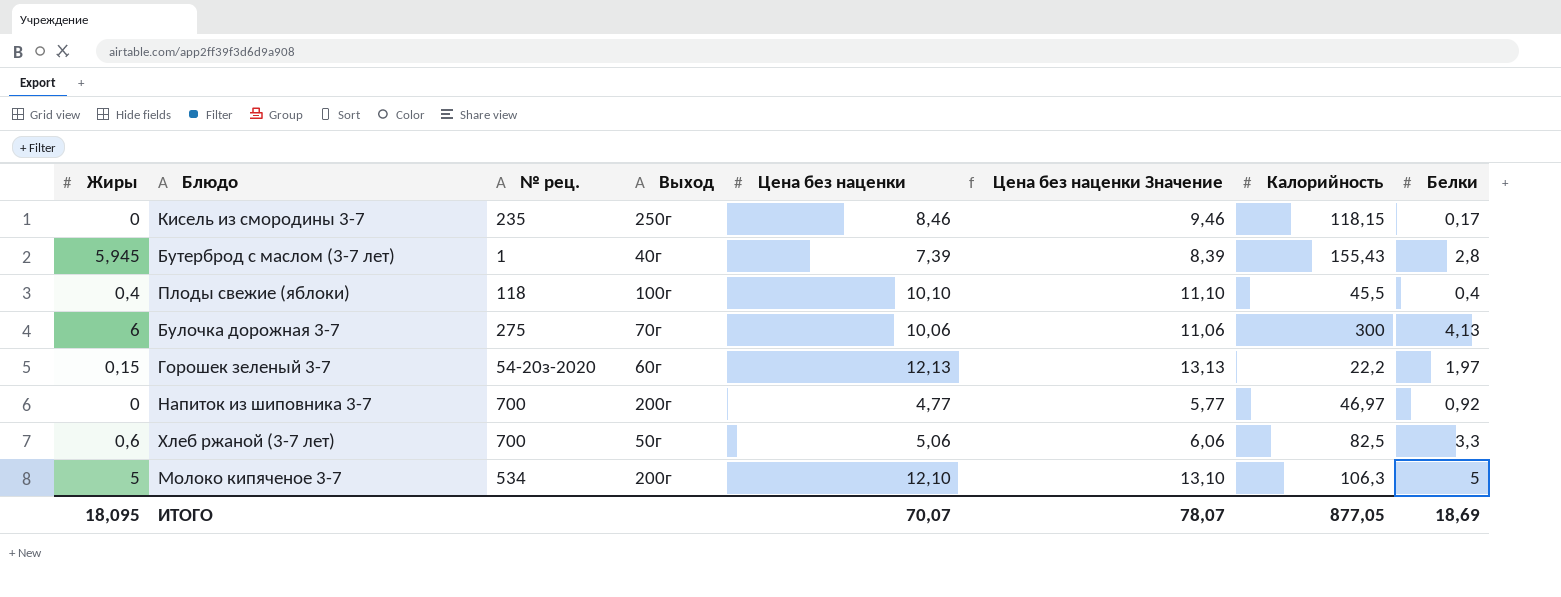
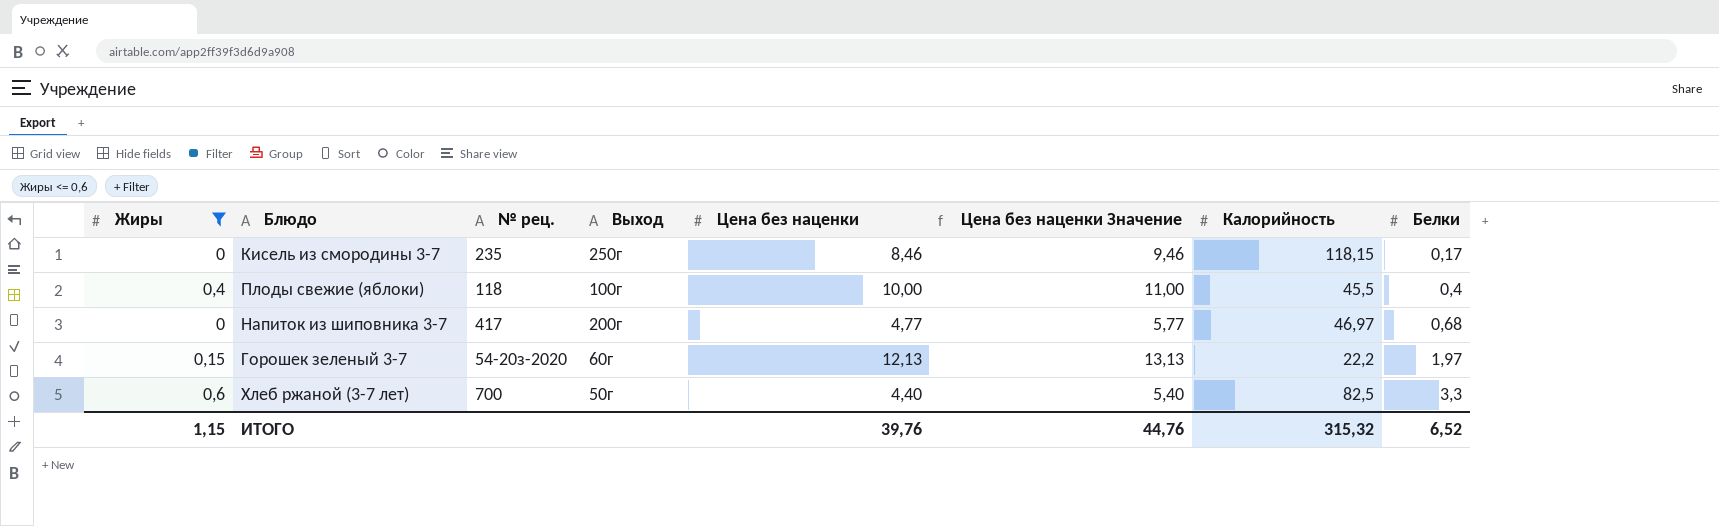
filter: none -> Жиры <= 0,6
row order: none -> Белки ascending
Плоды свежие (яблоки) | Цена без наценки: 10,10 -> 10,00
Плоды свежие (яблоки) | Цена без наценки Значение: 11,10 -> 11,00
Напиток из шиповника 3-7 | № рец.: 700 -> 417
Напиток из шиповника 3-7 | Белки: 0,92 -> 0,68
Хлеб ржаной (3-7 лет) | Цена без наценки: 5,06 -> 4,40
Хлеб ржаной (3-7 лет) | Цена без наценки Значение: 6,06 -> 5,40
ИТОГО | Жиры: 18,095 -> 1,15
ИТОГО | Цена без наценки: 70,07 -> 39,76
ИТОГО | Цена без наценки Значение: 78,07 -> 44,76
ИТОГО | Калорийность: 877,05 -> 315,32
ИТОГО | Белки: 18,69 -> 6,52

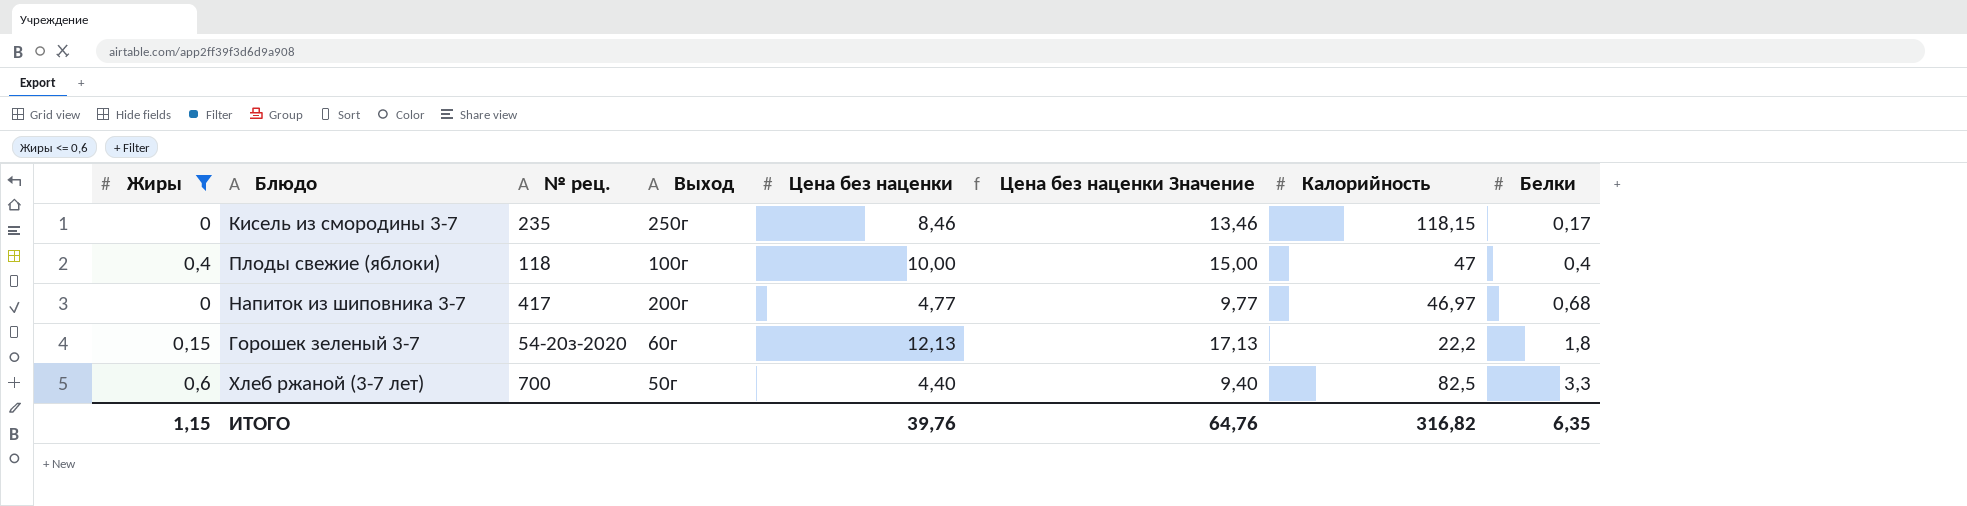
column Цена без наценки Значение | formula: [Цена без наценки] + 1 -> [Цена без наценки] + 5
Плоды свежие (яблоки) | Калорийность: 45,5 -> 47
Горошек зеленый 3-7 | Белки: 1,97 -> 1,8
ИТОГО | Цена без наценки Значение: 44,76 -> 64,76
ИТОГО | Калорийность: 315,32 -> 316,82
ИТОГО | Белки: 6,52 -> 6,35

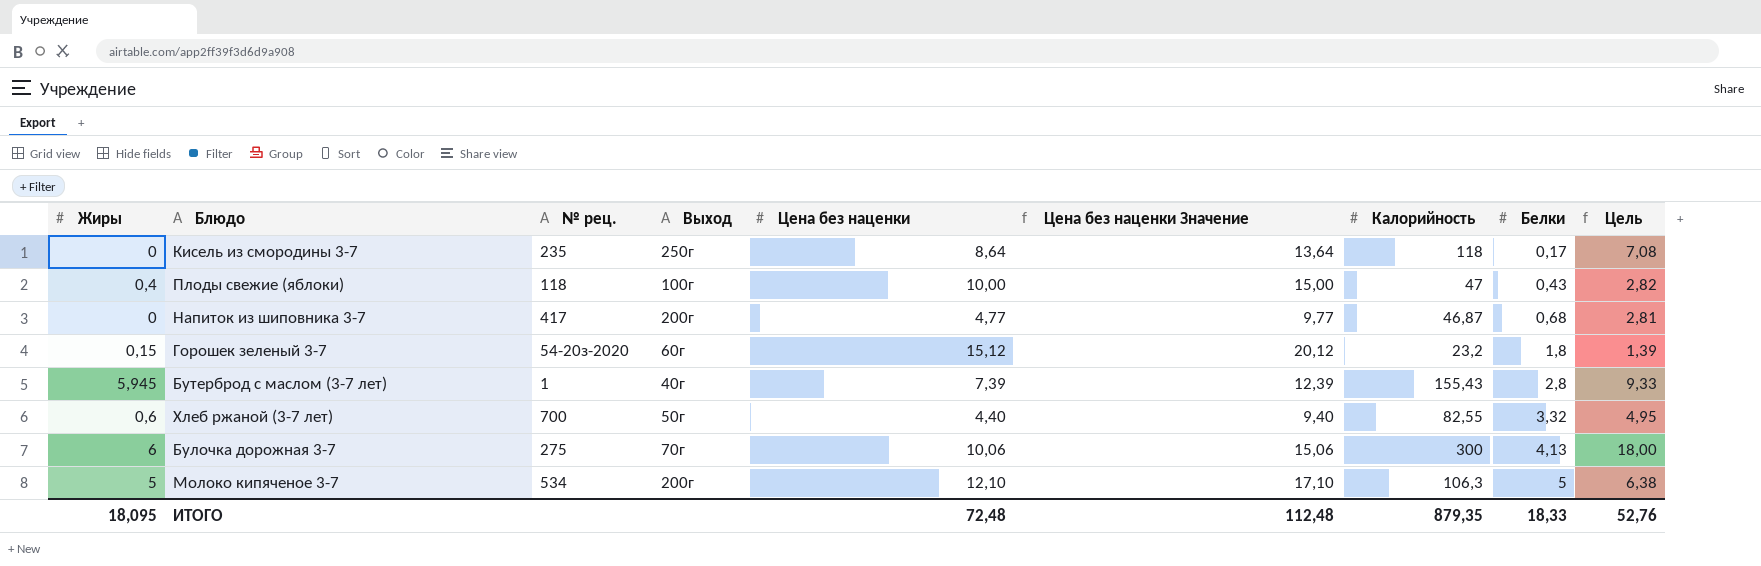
filter: Жиры <= 0,6 -> none
column Цель | formula: none -> [Калорийность] * 0,06
Кисель из смородины 3-7 | Цена без наценки: 8,46 -> 8,64
Кисель из смородины 3-7 | Цена без наценки Значение: 13,46 -> 13,64
Кисель из смородины 3-7 | Калорийность: 118,15 -> 118
Плоды свежие (яблоки) | Белки: 0,4 -> 0,43
Напиток из шиповника 3-7 | Калорийность: 46,97 -> 46,87
Горошек зеленый 3-7 | Цена без наценки: 12,13 -> 15,12
Горошек зеленый 3-7 | Цена без наценки Значение: 17,13 -> 20,12
Горошек зеленый 3-7 | Калорийность: 22,2 -> 23,2
Хлеб ржаной (3-7 лет) | Калорийность: 82,5 -> 82,55
Хлеб ржаной (3-7 лет) | Белки: 3,3 -> 3,32
ИТОГО | Жиры: 1,15 -> 18,095
ИТОГО | Цена без наценки: 39,76 -> 72,48
ИТОГО | Цена без наценки Значение: 64,76 -> 112,48
ИТОГО | Калорийность: 316,82 -> 879,35
ИТОГО | Белки: 6,35 -> 18,33

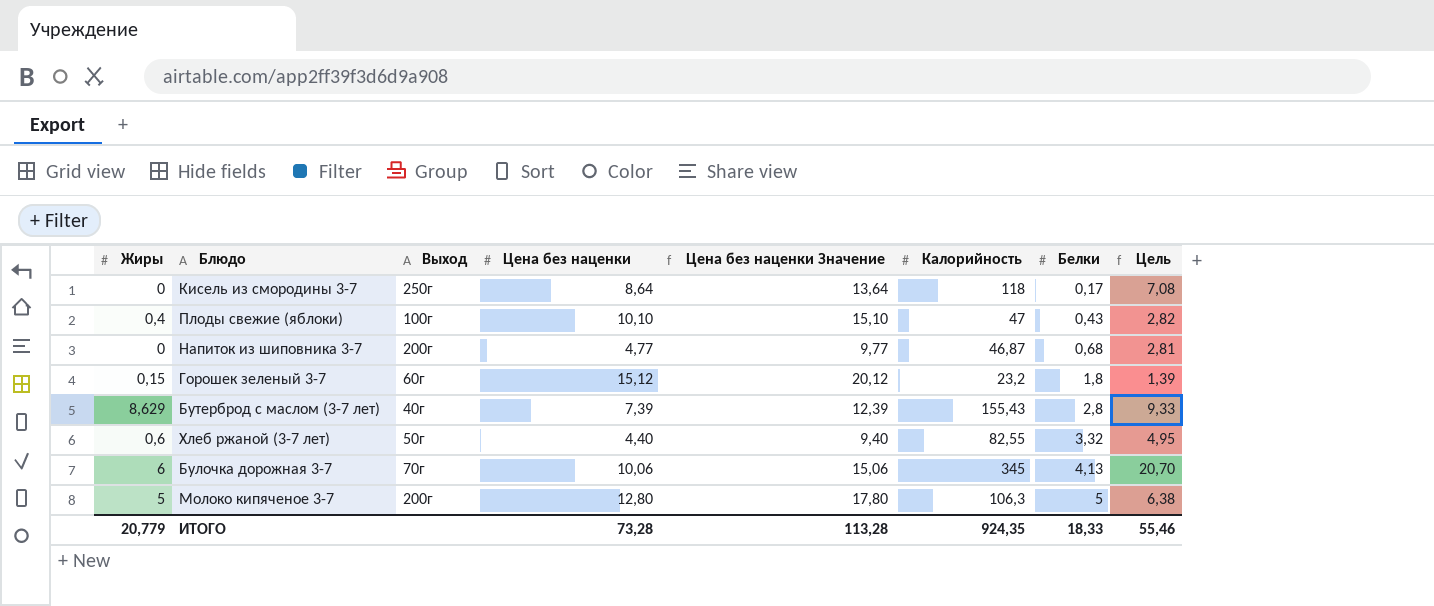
column № рец. | position: 3 -> none
Плоды свежие (яблоки) | Цена без наценки: 10,00 -> 10,10
Плоды свежие (яблоки) | Цена без наценки Значение: 15,00 -> 15,10
Бутерброд с маслом (3-7 лет) | Жиры: 5,945 -> 8,629
Булочка дорожная 3-7 | Калорийность: 300 -> 345
Булочка дорожная 3-7 | Цель: 18,00 -> 20,70
Молоко кипяченое 3-7 | Цена без наценки: 12,10 -> 12,80
Молоко кипяченое 3-7 | Цена без наценки Значение: 17,10 -> 17,80
ИТОГО | Жиры: 18,095 -> 20,779
ИТОГО | Цена без наценки: 72,48 -> 73,28
ИТОГО | Цена без наценки Значение: 112,48 -> 113,28
ИТОГО | Калорийность: 879,35 -> 924,35
ИТОГО | Цель: 52,76 -> 55,46

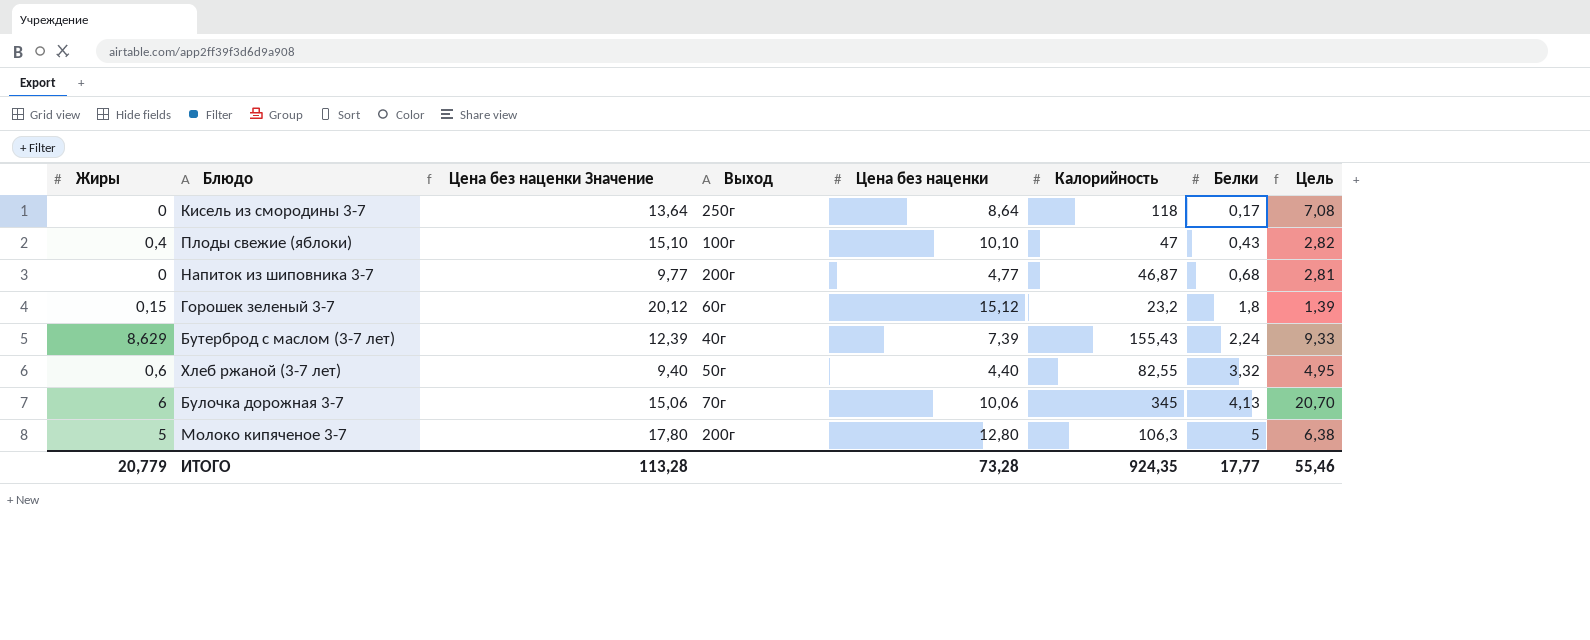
column Цена без наценки Значение | position: 5 -> 3
Бутерброд с маслом (3-7 лет) | Белки: 2,8 -> 2,24
ИТОГО | Белки: 18,33 -> 17,77

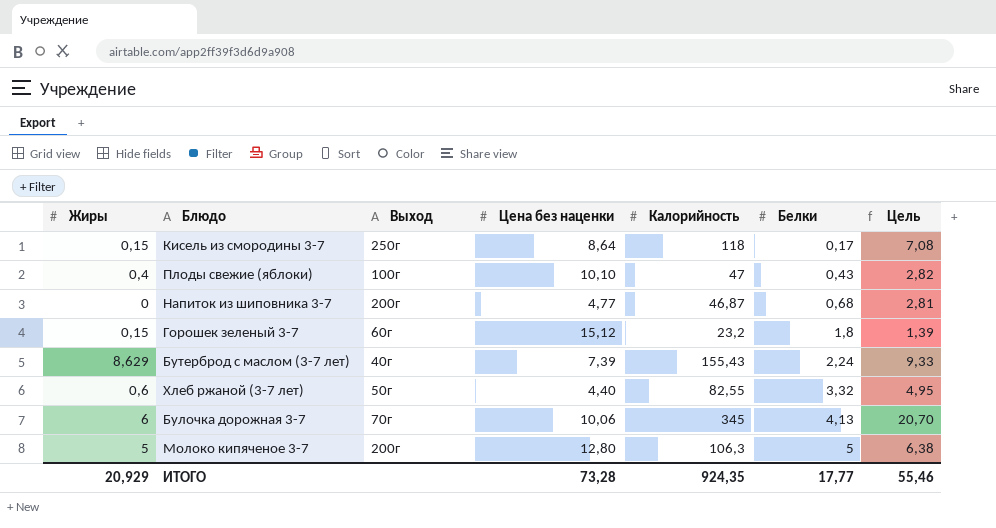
column Цена без наценки Значение | formula: [Цена без наценки] + 5 -> none
Кисель из смородины 3-7 | Жиры: 0 -> 0,15
ИТОГО | Жиры: 20,779 -> 20,929

